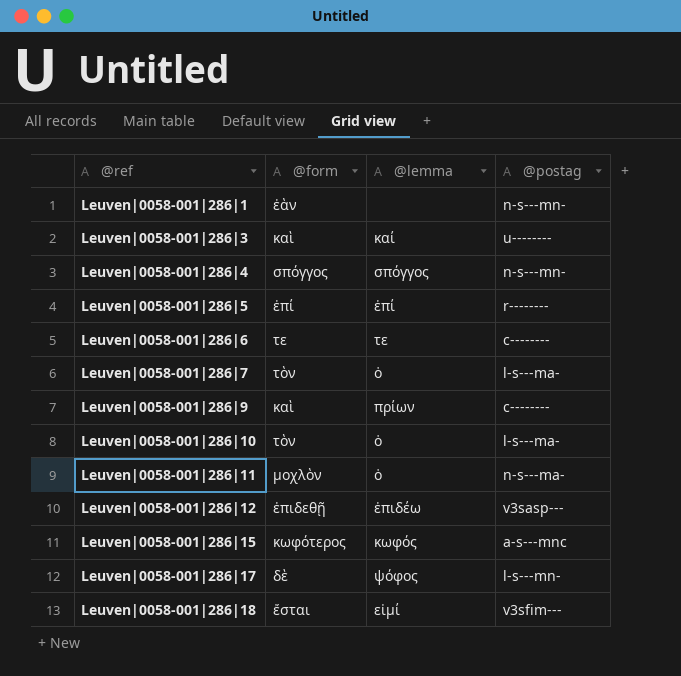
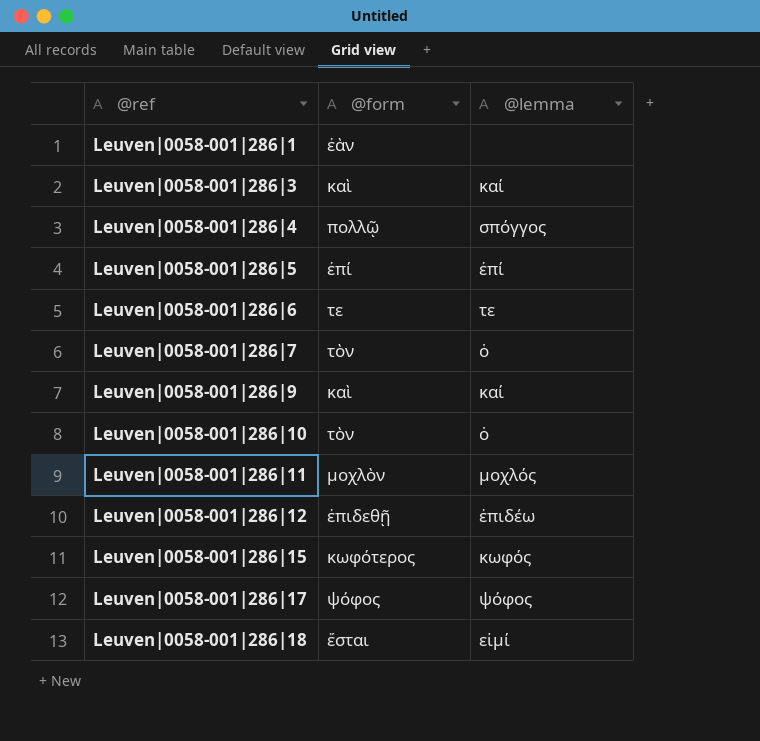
column @postag | position: 4 -> none
Leuven|0058-001|286|4 | @form: σπόγγος -> πολλῷ
Leuven|0058-001|286|9 | @lemma: πρίων -> καί
Leuven|0058-001|286|11 | @lemma: ὁ -> μοχλός
Leuven|0058-001|286|17 | @form: δὲ -> ψόφος

